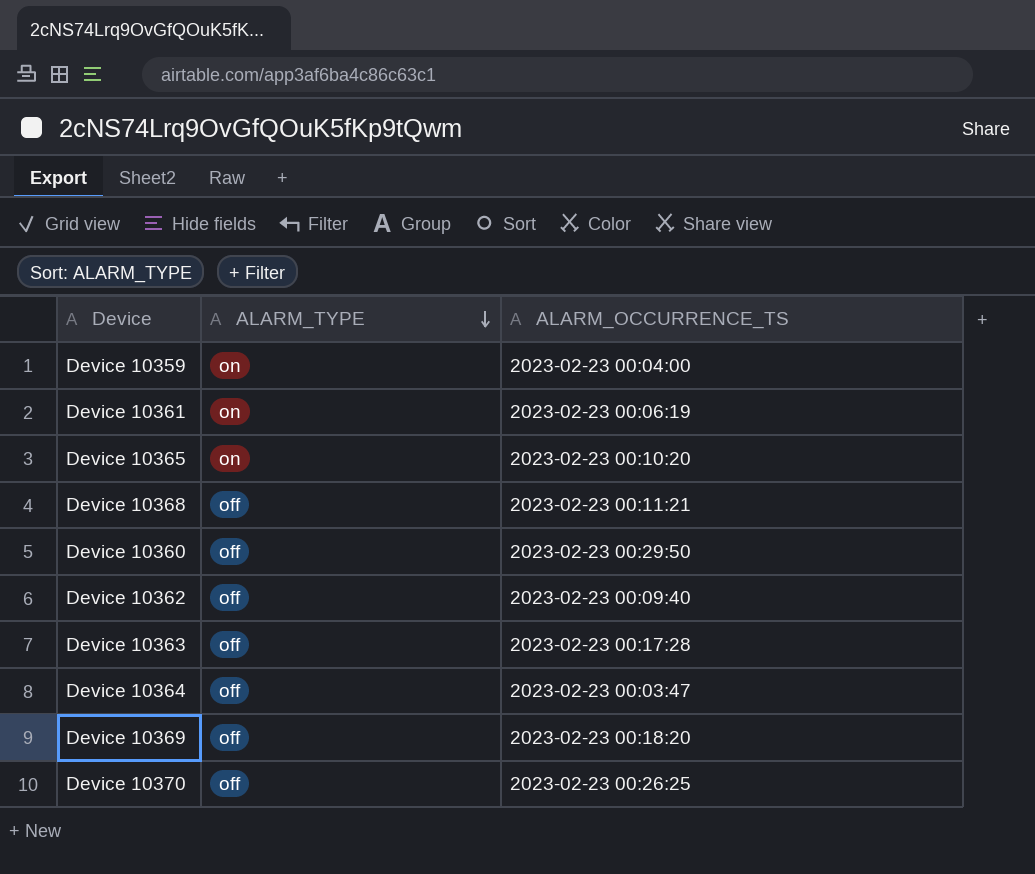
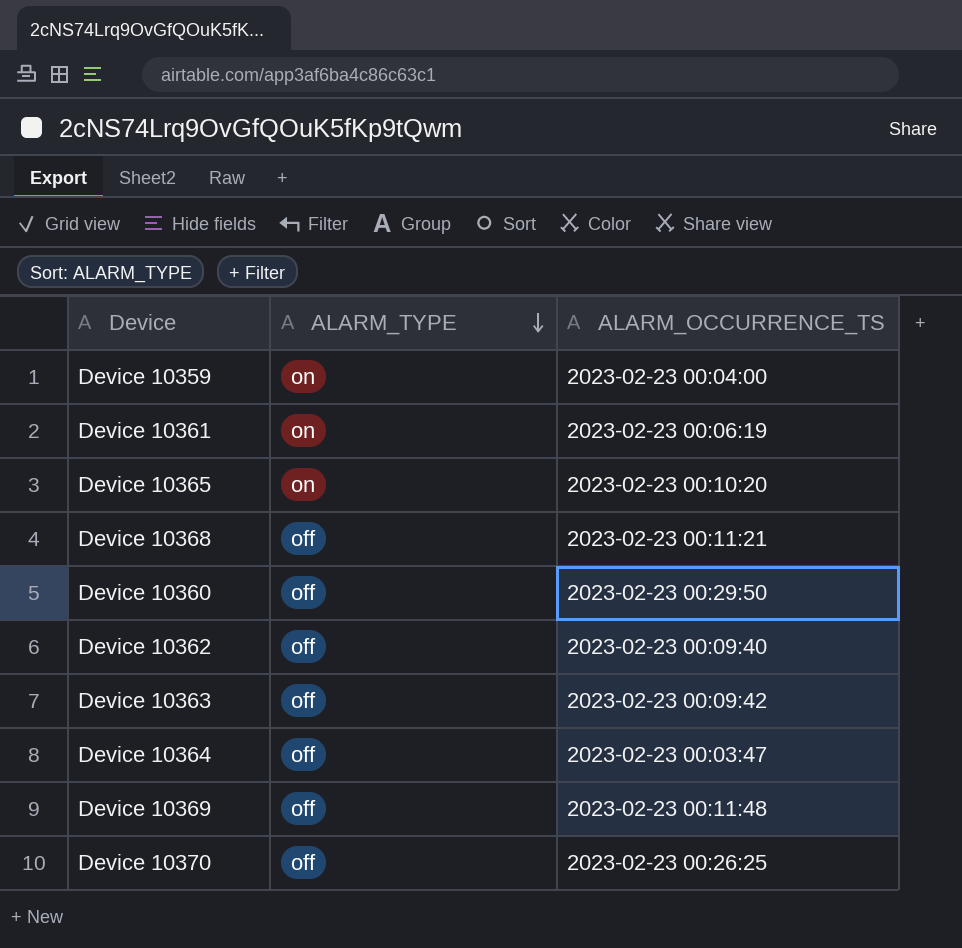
Device 10363 | ALARM_OCCURRENCE_TS: 2023-02-23 00:17:28 -> 2023-02-23 00:09:42
Device 10369 | ALARM_OCCURRENCE_TS: 2023-02-23 00:18:20 -> 2023-02-23 00:11:48

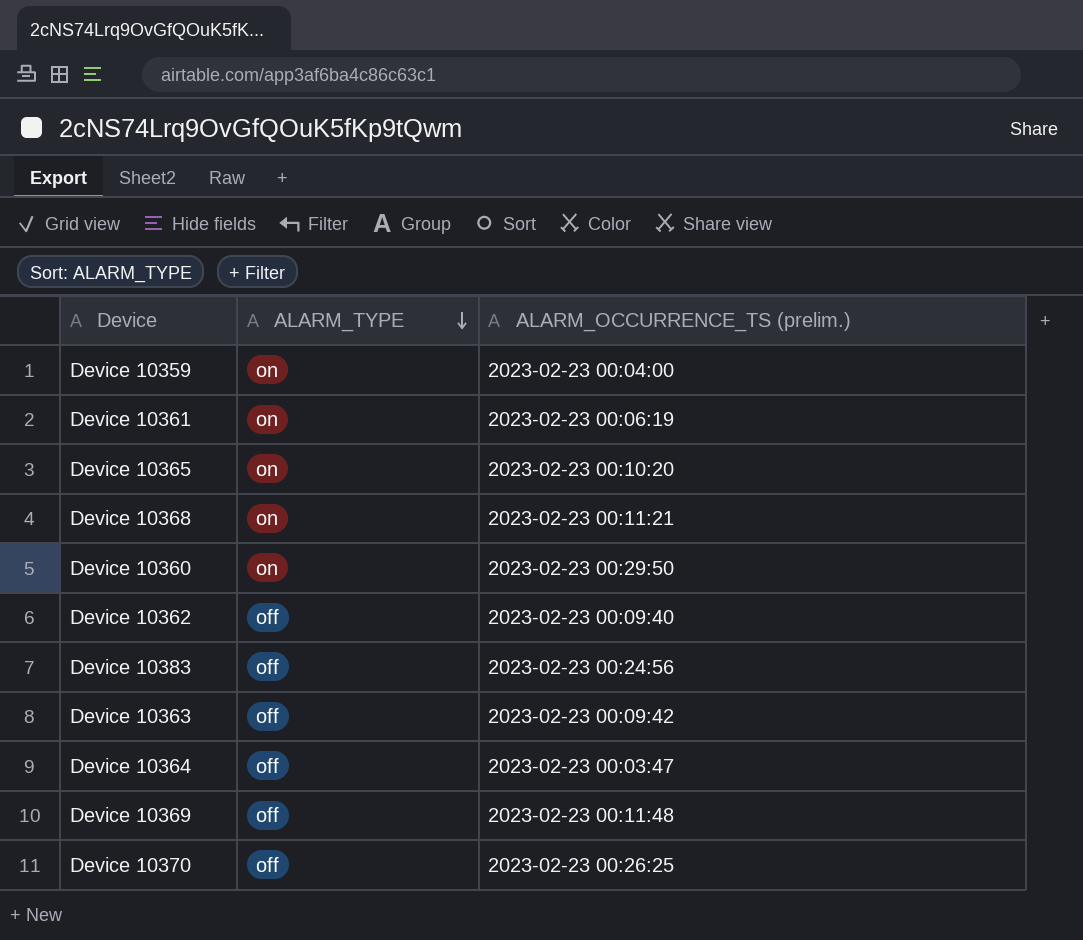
column name: ALARM_OCCURRENCE_TS -> ALARM_OCCURRENCE_TS (prelim.)
Device 10368 | ALARM_TYPE: off -> on
Device 10360 | ALARM_TYPE: off -> on
row Device 10383: none -> off | 2023-02-23 00:24:56

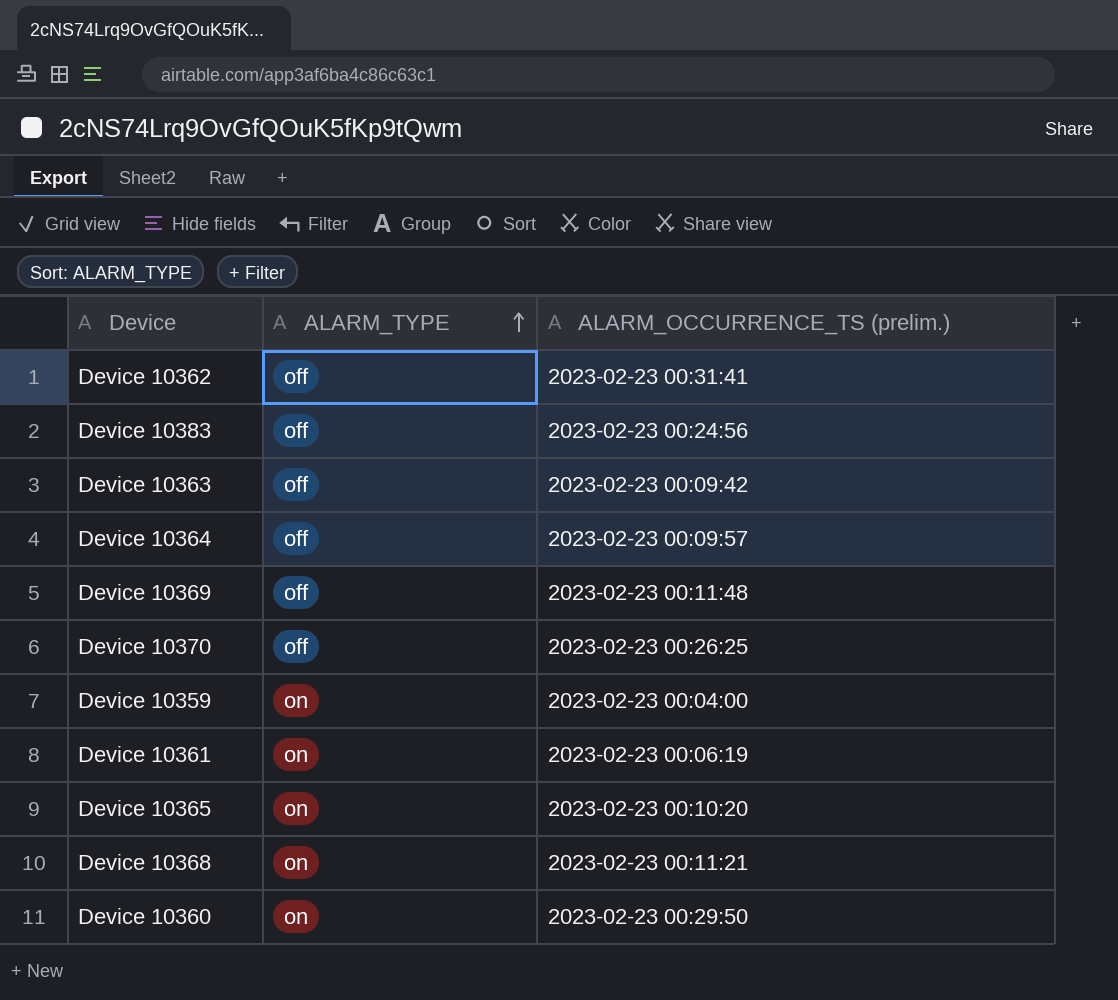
row order: ALARM_TYPE descending -> ALARM_TYPE ascending
Device 10362 | ALARM_OCCURRENCE_TS (prelim.): 2023-02-23 00:09:40 -> 2023-02-23 00:31:41
Device 10364 | ALARM_OCCURRENCE_TS (prelim.): 2023-02-23 00:03:47 -> 2023-02-23 00:09:57

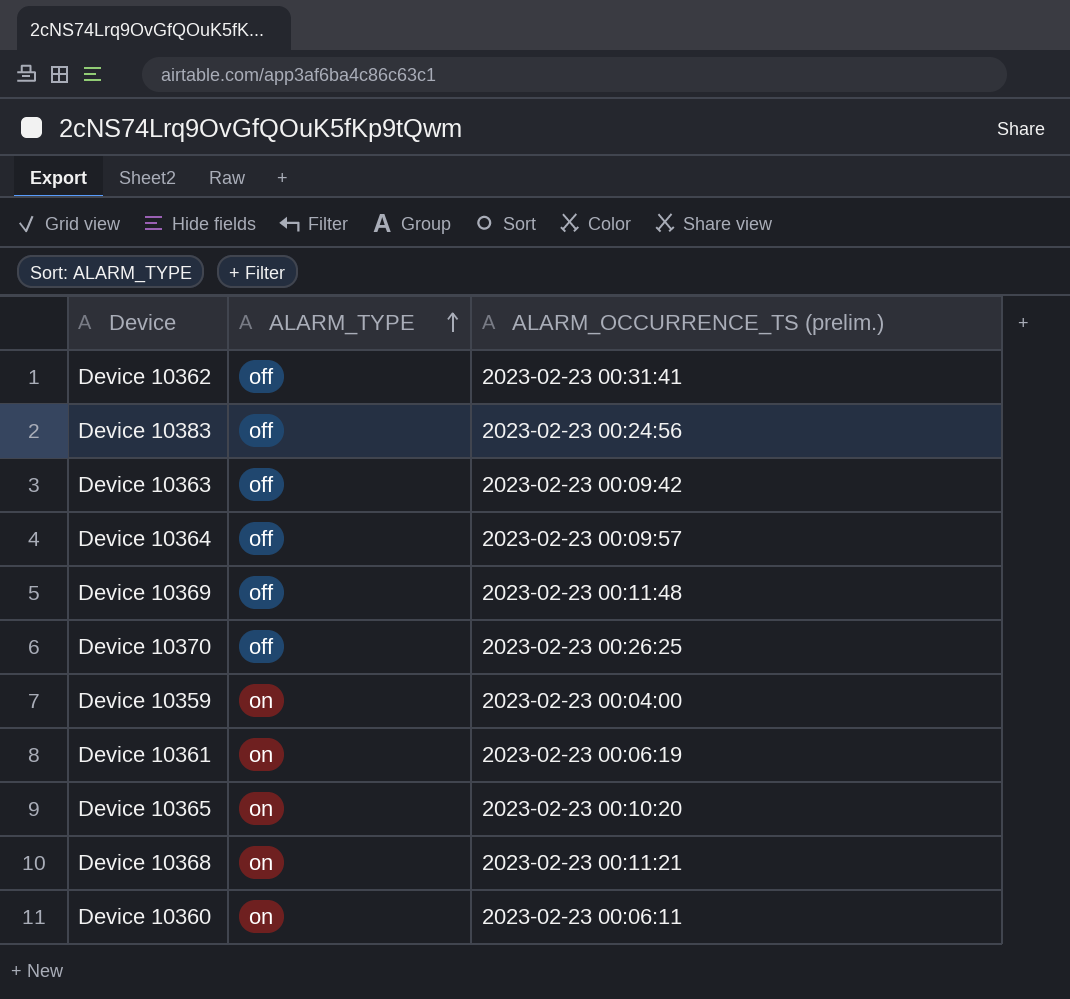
Device 10360 | ALARM_OCCURRENCE_TS (prelim.): 2023-02-23 00:29:50 -> 2023-02-23 00:06:11

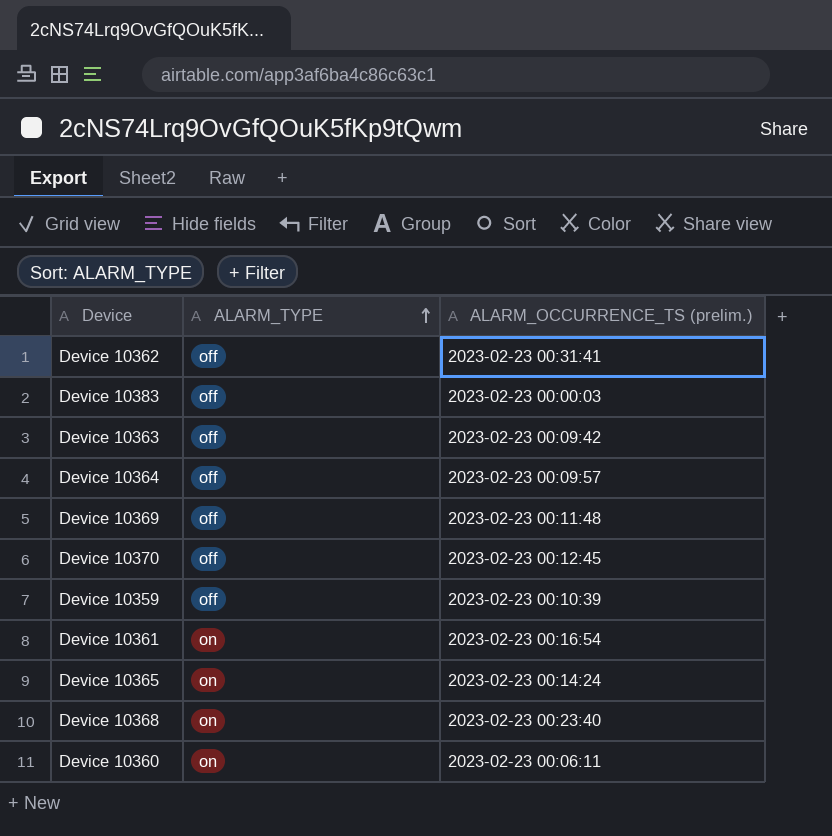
Device 10383 | ALARM_OCCURRENCE_TS (prelim.): 2023-02-23 00:24:56 -> 2023-02-23 00:00:03
Device 10370 | ALARM_OCCURRENCE_TS (prelim.): 2023-02-23 00:26:25 -> 2023-02-23 00:12:45
Device 10359 | ALARM_TYPE: on -> off
Device 10359 | ALARM_OCCURRENCE_TS (prelim.): 2023-02-23 00:04:00 -> 2023-02-23 00:10:39
Device 10361 | ALARM_OCCURRENCE_TS (prelim.): 2023-02-23 00:06:19 -> 2023-02-23 00:16:54
Device 10365 | ALARM_OCCURRENCE_TS (prelim.): 2023-02-23 00:10:20 -> 2023-02-23 00:14:24
Device 10368 | ALARM_OCCURRENCE_TS (prelim.): 2023-02-23 00:11:21 -> 2023-02-23 00:23:40

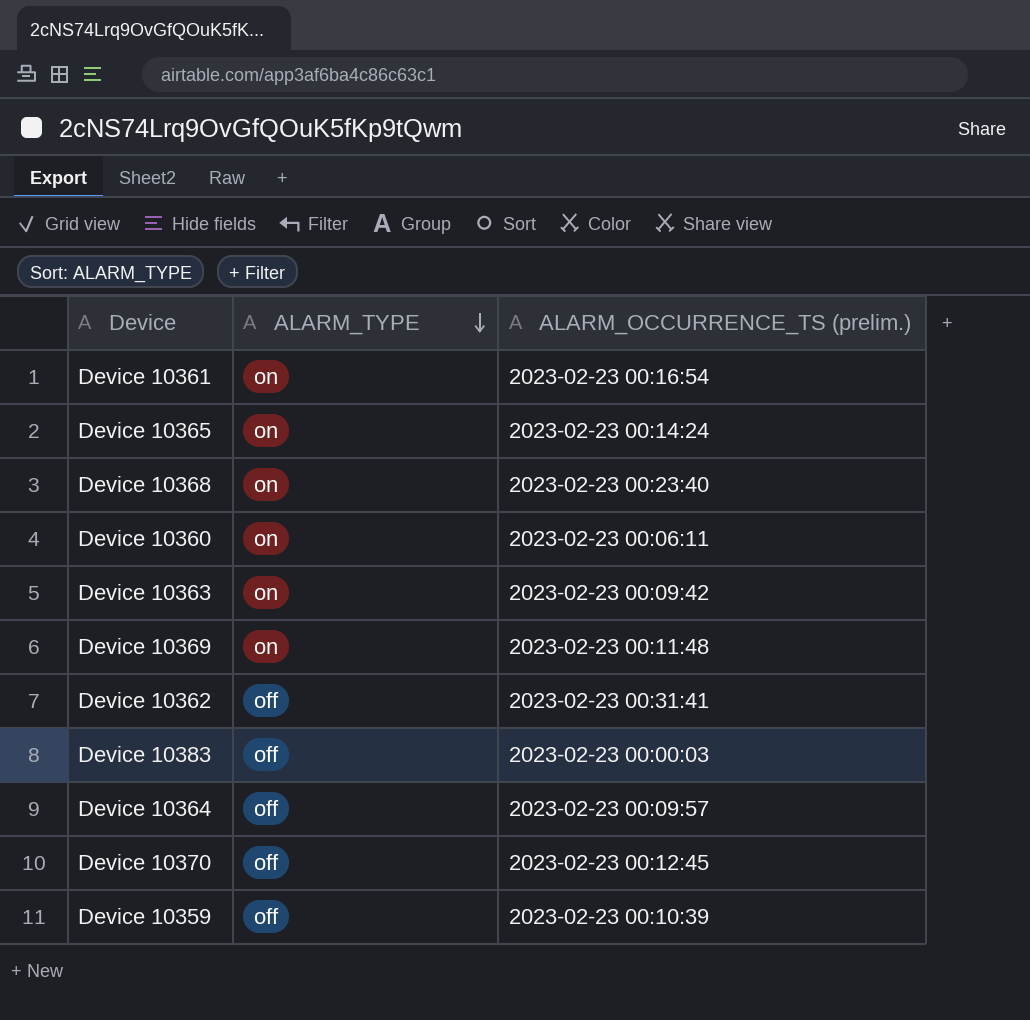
row order: ALARM_TYPE ascending -> ALARM_TYPE descending
Device 10363 | ALARM_TYPE: off -> on
Device 10369 | ALARM_TYPE: off -> on

